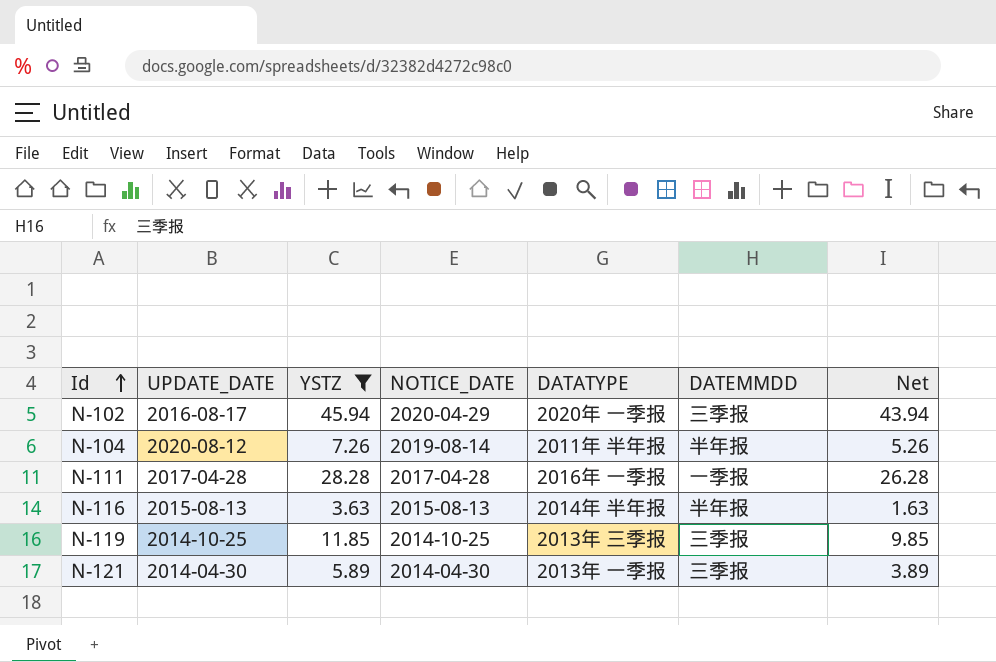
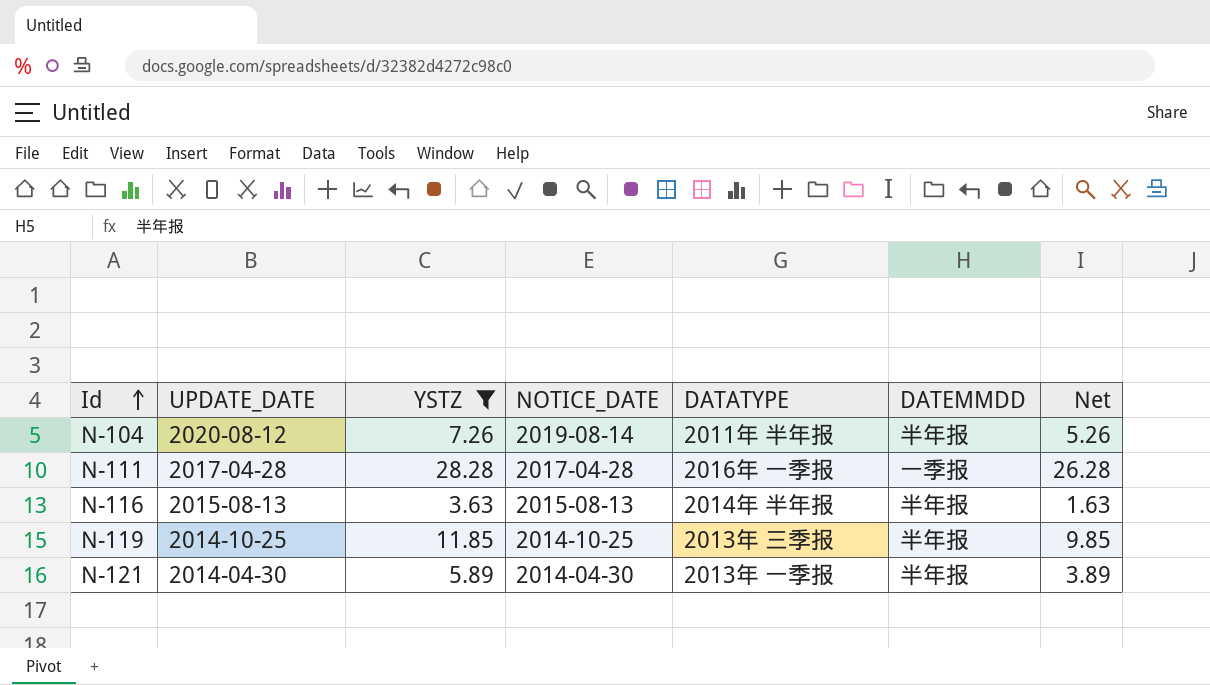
row N-102: 2016-08-17 | 45.94 | 2020-04-29 | 2020年 一季报 | 三季报 | 43.94 -> none
N-119 | DATEMMDD: 三季报 -> 半年报
N-121 | DATEMMDD: 三季报 -> 半年报

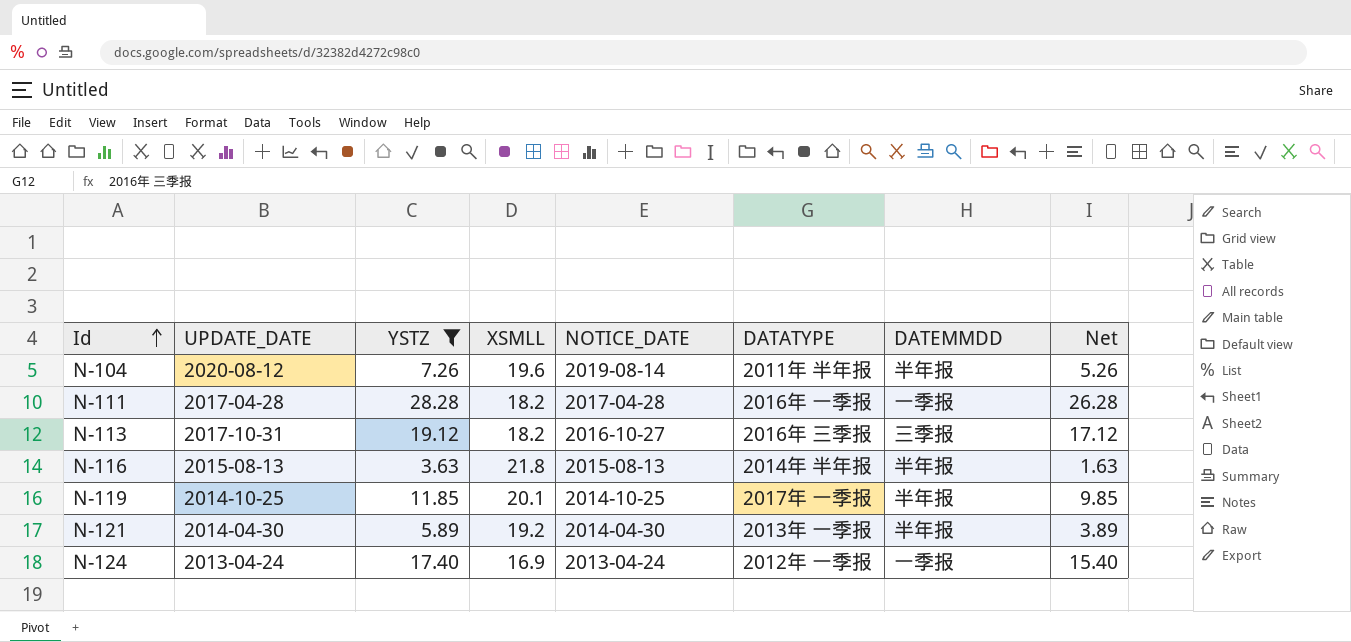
column XSMLL | position: none -> 4
row N-113: none -> 2017-10-31 | 19.12 | 18.2 | 2016-10-27 | 2016年 三季报 | 三季报 | 17.12
N-119 | DATATYPE: 2013年 三季报 -> 2017年 一季报
row N-124: none -> 2013-04-24 | 17.40 | 16.9 | 2013-04-24 | 2012年 一季报 | 一季报 | 15.40

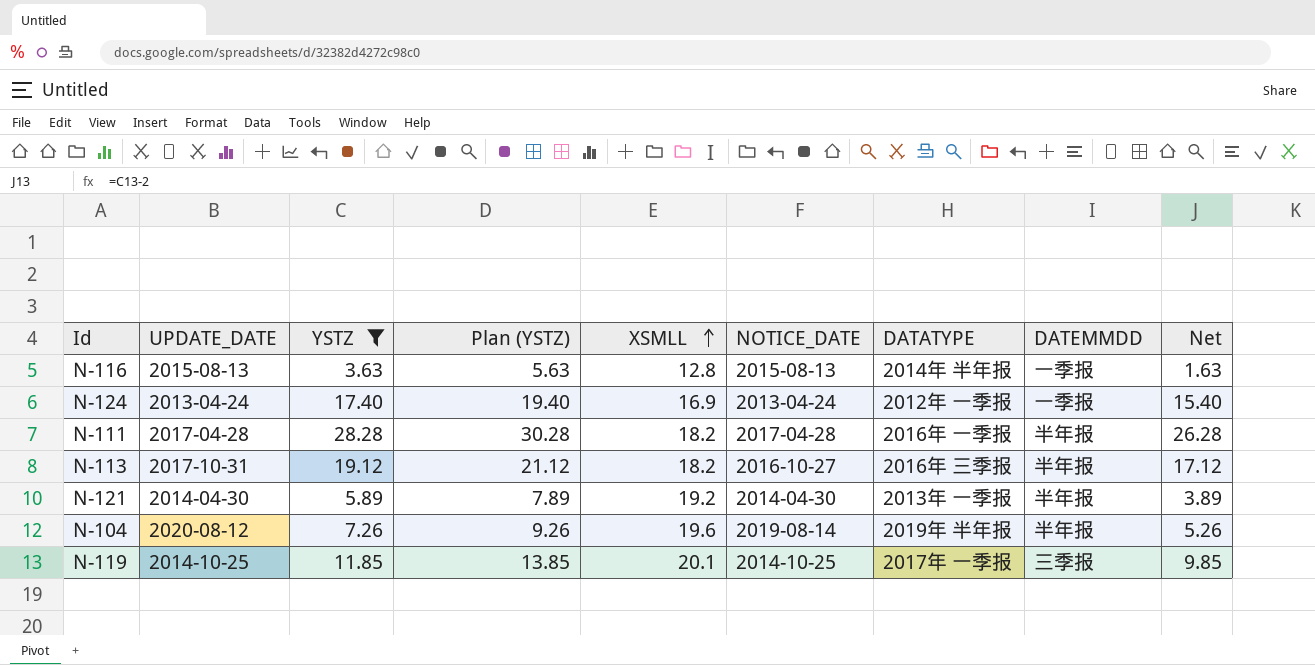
row order: Id ascending -> XSMLL ascending
column Plan (YSTZ) | formula: none -> [YSTZ] + 2
N-116 | XSMLL: 21.8 -> 12.8
N-116 | DATEMMDD: 半年报 -> 一季报
N-111 | DATEMMDD: 一季报 -> 半年报
N-113 | DATEMMDD: 三季报 -> 半年报
N-104 | DATATYPE: 2011年 半年报 -> 2019年 半年报
N-119 | DATEMMDD: 半年报 -> 三季报

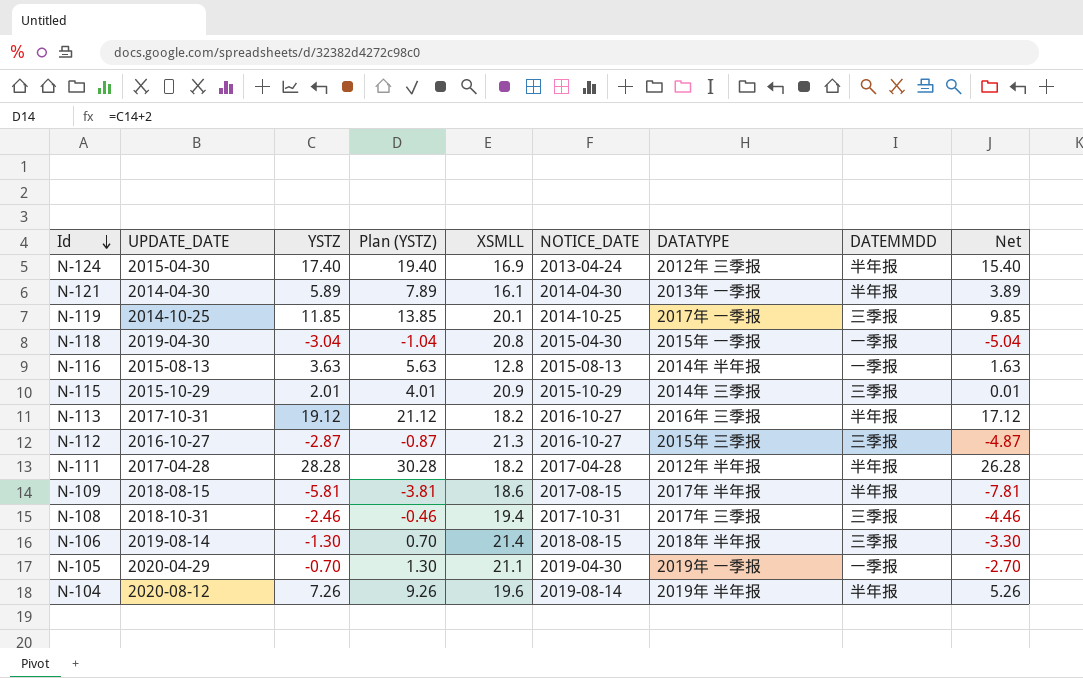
filter: YSTZ >= 3.63 -> none
row order: XSMLL ascending -> Id descending
N-124 | UPDATE_DATE: 2013-04-24 -> 2015-04-30
N-124 | DATATYPE: 2012年 一季报 -> 2012年 三季报
N-124 | DATEMMDD: 一季报 -> 半年报
N-121 | XSMLL: 19.2 -> 16.1
N-111 | DATATYPE: 2016年 一季报 -> 2012年 半年报

